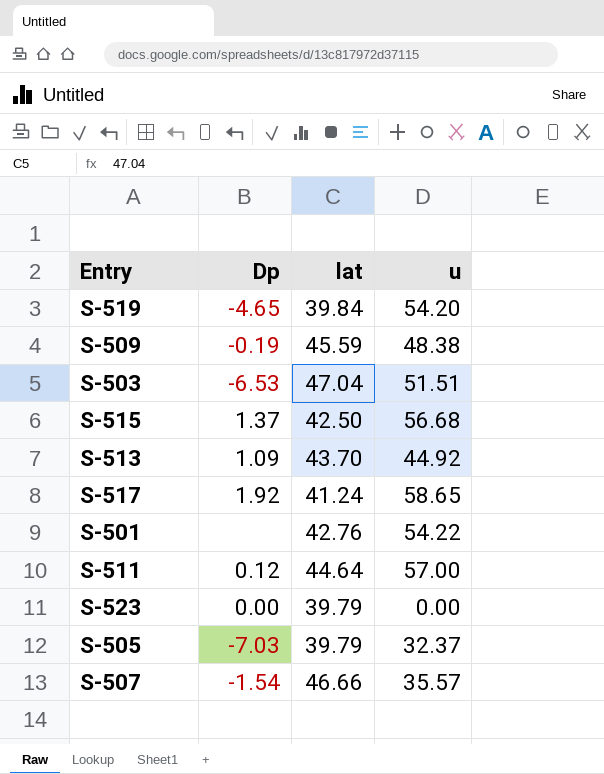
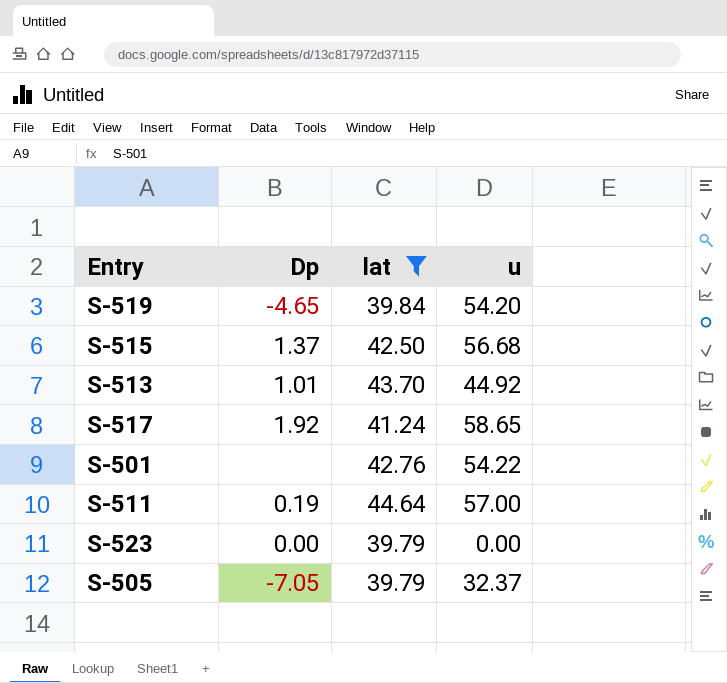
filter: none -> lat <= 44.64
S-513 | Dp: 1.09 -> 1.01
S-511 | Dp: 0.12 -> 0.19
S-505 | Dp: -7.03 -> -7.05

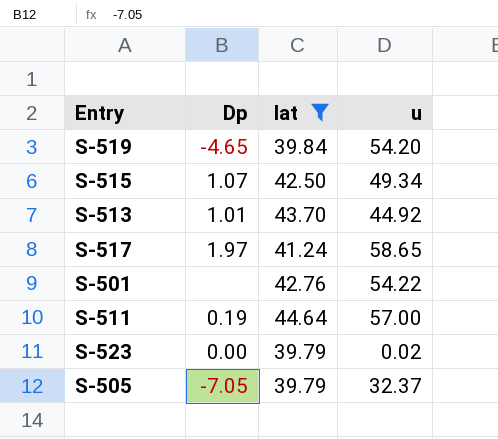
S-515 | Dp: 1.37 -> 1.07
S-515 | u: 56.68 -> 49.34
S-517 | Dp: 1.92 -> 1.97
S-523 | u: 0.00 -> 0.02

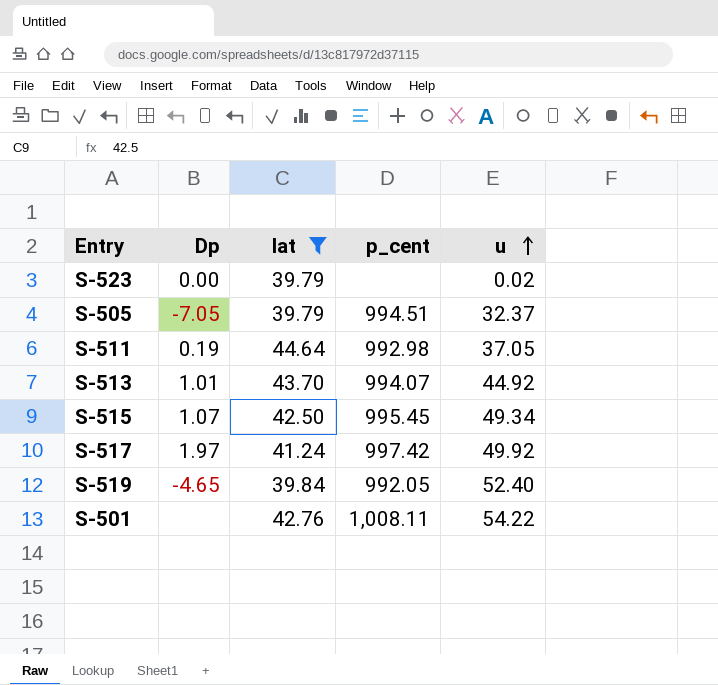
row order: none -> u ascending
column p_cent | position: none -> 4
S-511 | u: 57.00 -> 37.05
S-517 | u: 58.65 -> 49.92
S-519 | u: 54.20 -> 52.40

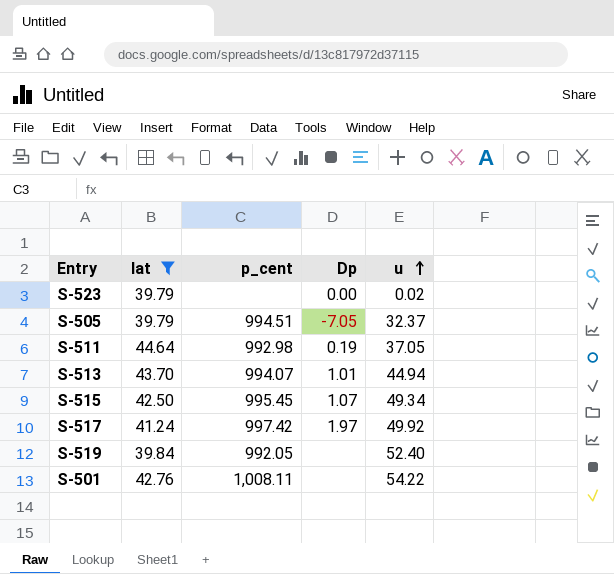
column Dp | position: 2 -> 4
S-513 | u: 44.92 -> 44.94
S-519 | Dp: -4.65 -> none

